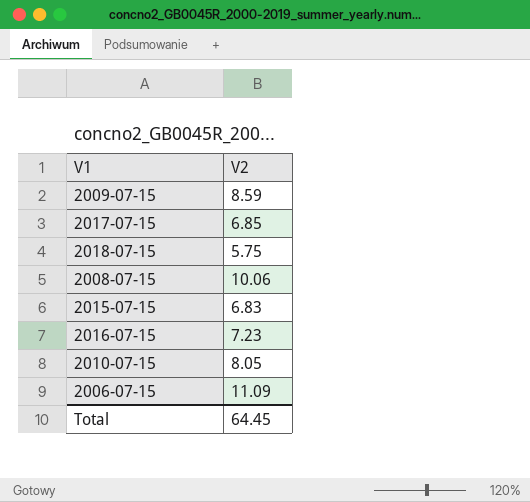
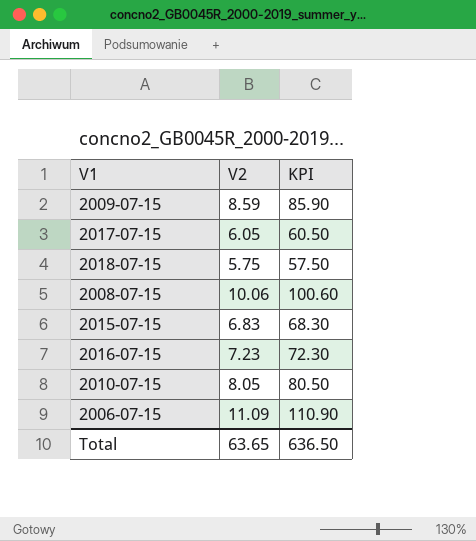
column KPI | formula: none -> [V2] * 10
2017-07-15 | V2: 6.85 -> 6.05
Total | V2: 64.45 -> 63.65

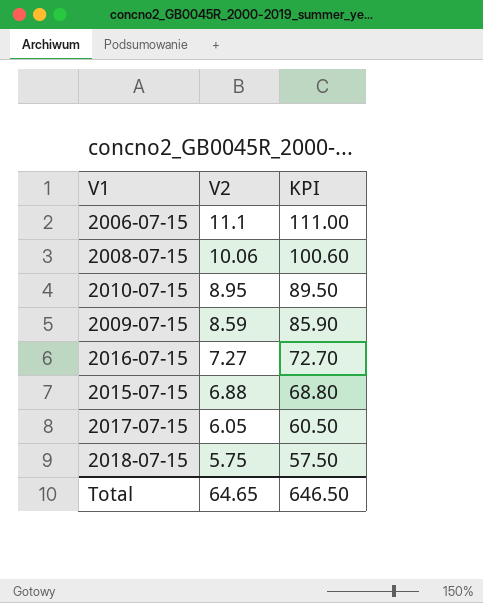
row order: none -> V2 descending
2006-07-15 | V2: 11.09 -> 11.1
2006-07-15 | KPI: 110.90 -> 111.00
2010-07-15 | V2: 8.05 -> 8.95
2010-07-15 | KPI: 80.50 -> 89.50
2016-07-15 | V2: 7.23 -> 7.27
2016-07-15 | KPI: 72.30 -> 72.70
2015-07-15 | V2: 6.83 -> 6.88
2015-07-15 | KPI: 68.30 -> 68.80
Total | V2: 63.65 -> 64.65
Total | KPI: 636.50 -> 646.50

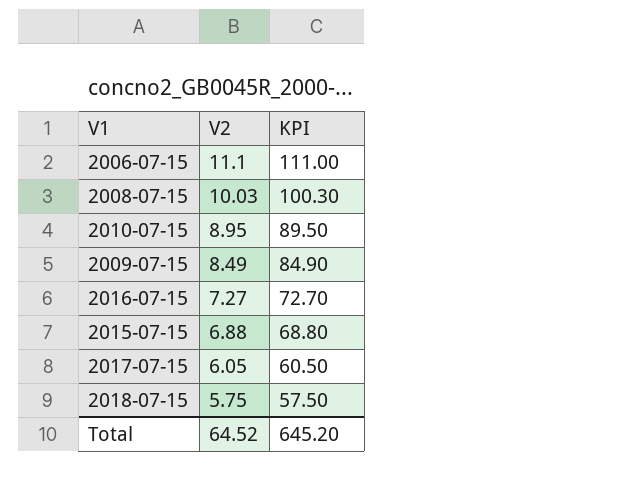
2008-07-15 | V2: 10.06 -> 10.03
2008-07-15 | KPI: 100.60 -> 100.30
2009-07-15 | V2: 8.59 -> 8.49
2009-07-15 | KPI: 85.90 -> 84.90
Total | V2: 64.65 -> 64.52
Total | KPI: 646.50 -> 645.20

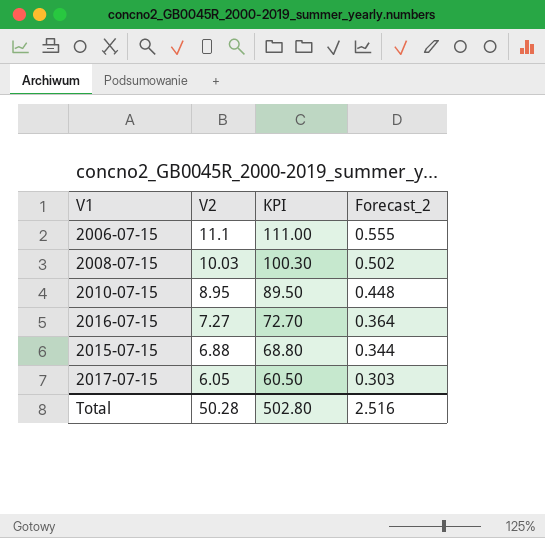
column Forecast_2 | formula: none -> [V2] * 0.05
row 2009-07-15: 8.49 | 84.90 -> none
row 2018-07-15: 5.75 | 57.50 -> none
Total | V2: 64.52 -> 50.28
Total | KPI: 645.20 -> 502.80

